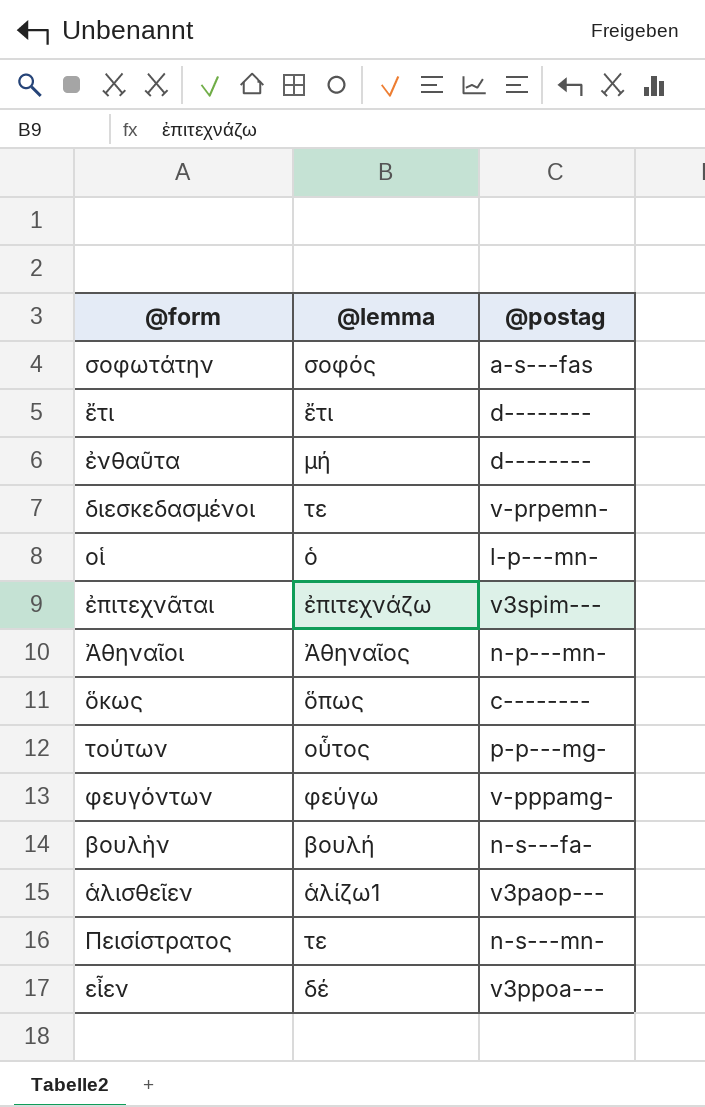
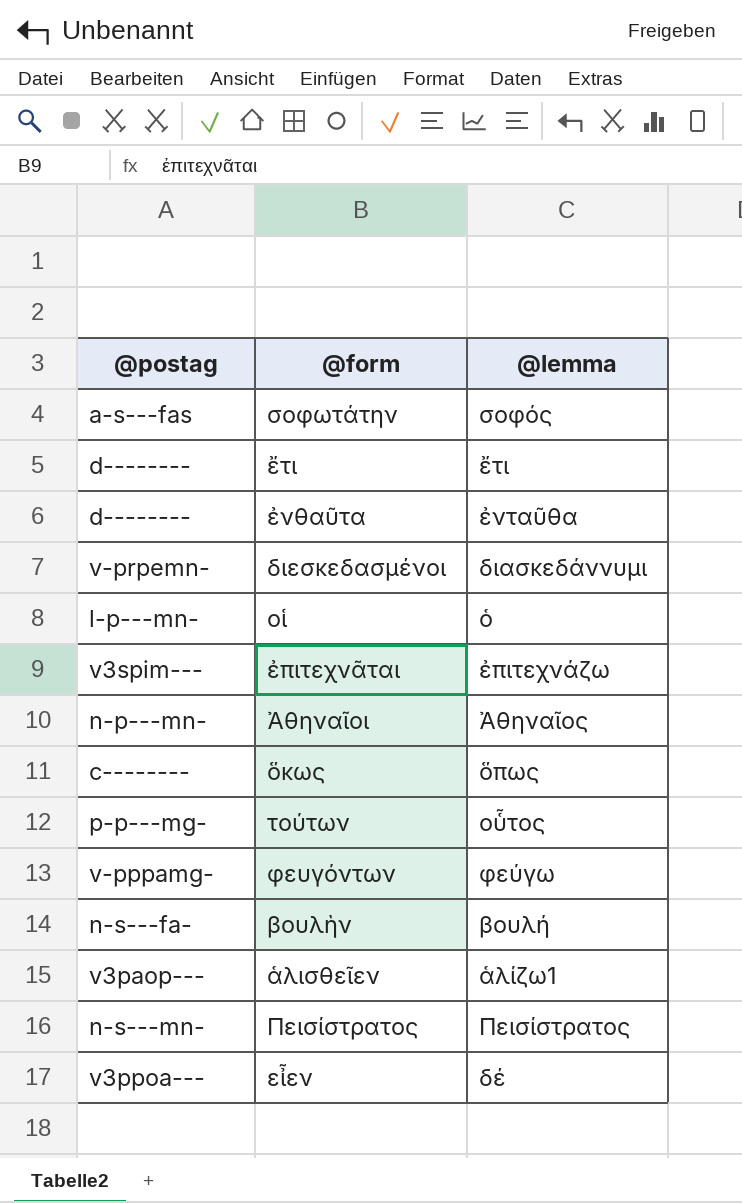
column @postag | position: 3 -> 1
ἐνθαῦτα | @lemma: μή -> ἐνταῦθα
διεσκεδασμένοι | @lemma: τε -> διασκεδάννυμι
Πεισίστρατος | @lemma: τε -> Πεισίστρατος

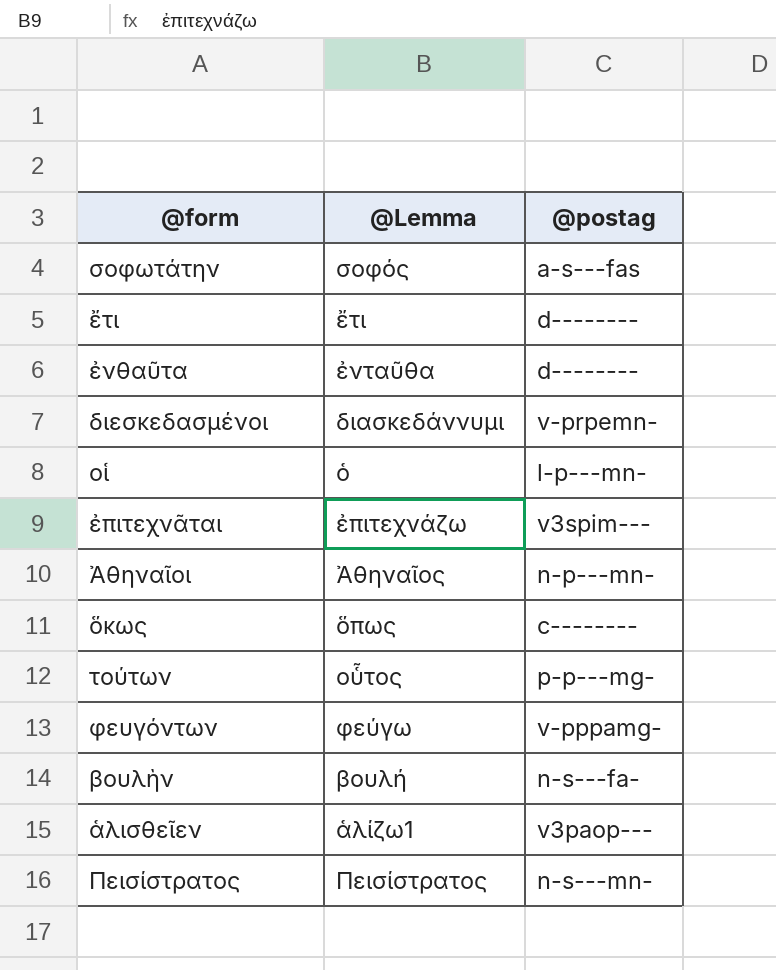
column name: @lemma -> @Lemma
column @postag | position: 1 -> 3
row εἶεν: v3ppoa--- | δέ -> none

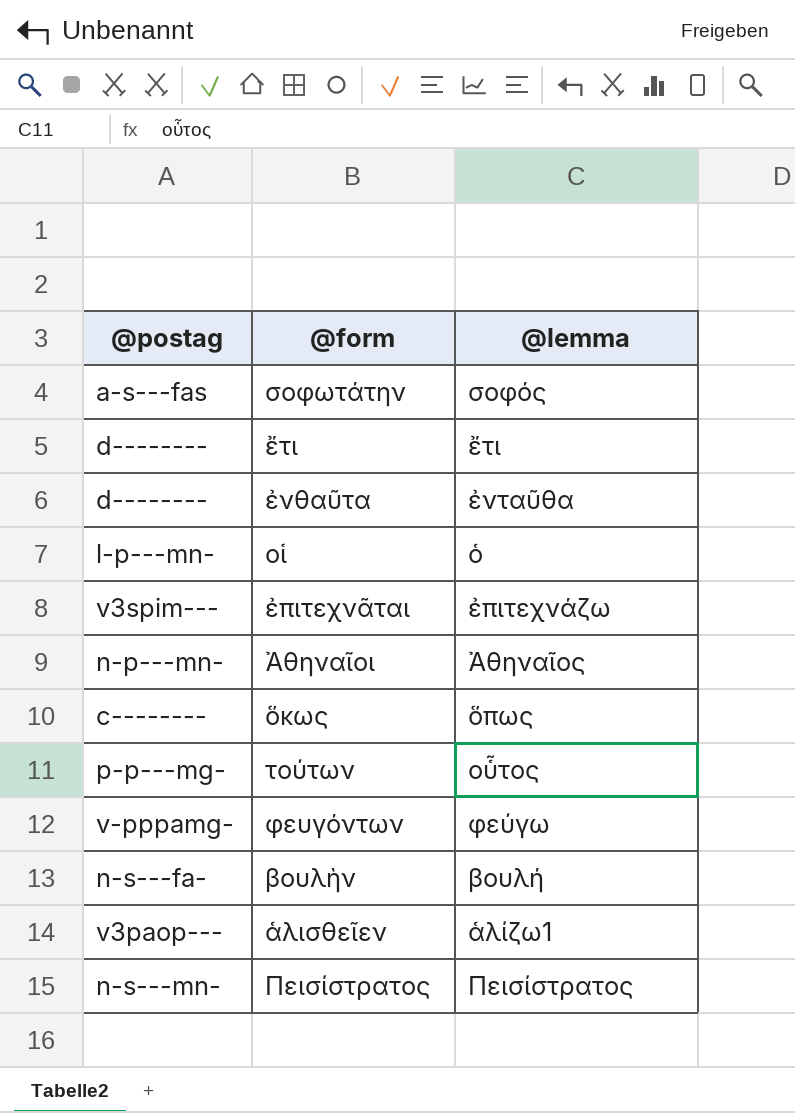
column @postag | position: 3 -> 1
column name: @Lemma -> @lemma
row διεσκεδασμένοι: διασκεδάννυμι | v-prpemn- -> none

